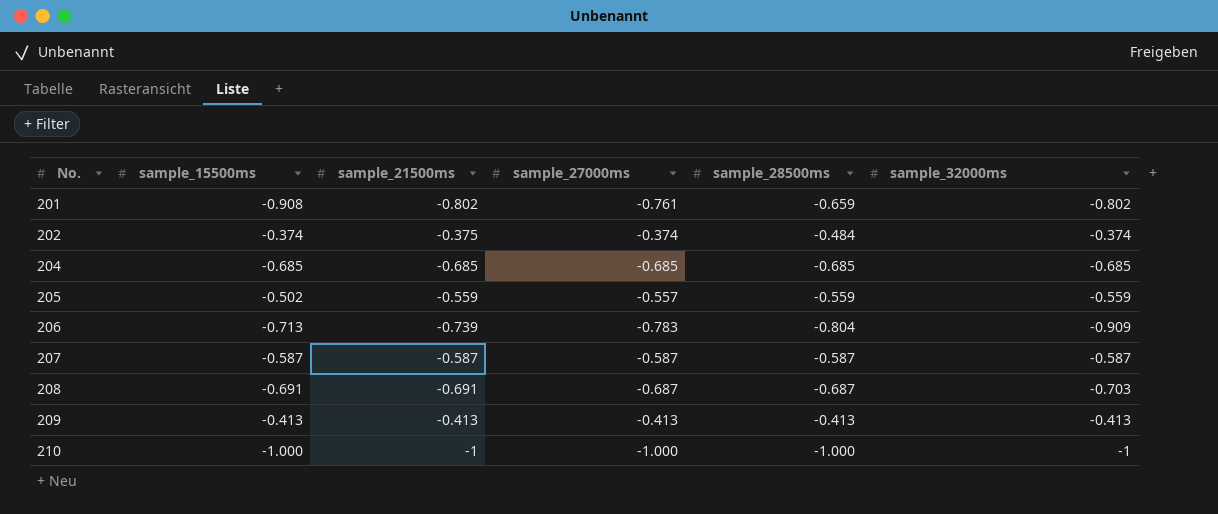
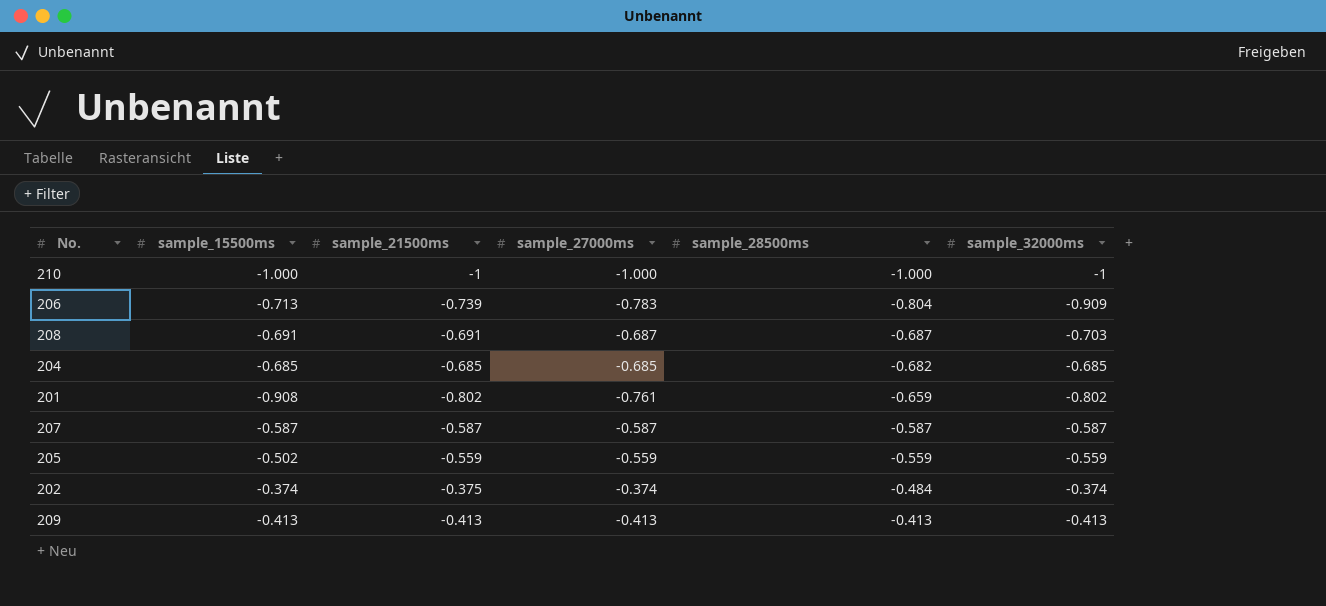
row order: No. ascending -> sample_28500ms ascending
204 | sample_28500ms: -0.685 -> -0.682
205 | sample_27000ms: -0.557 -> -0.559

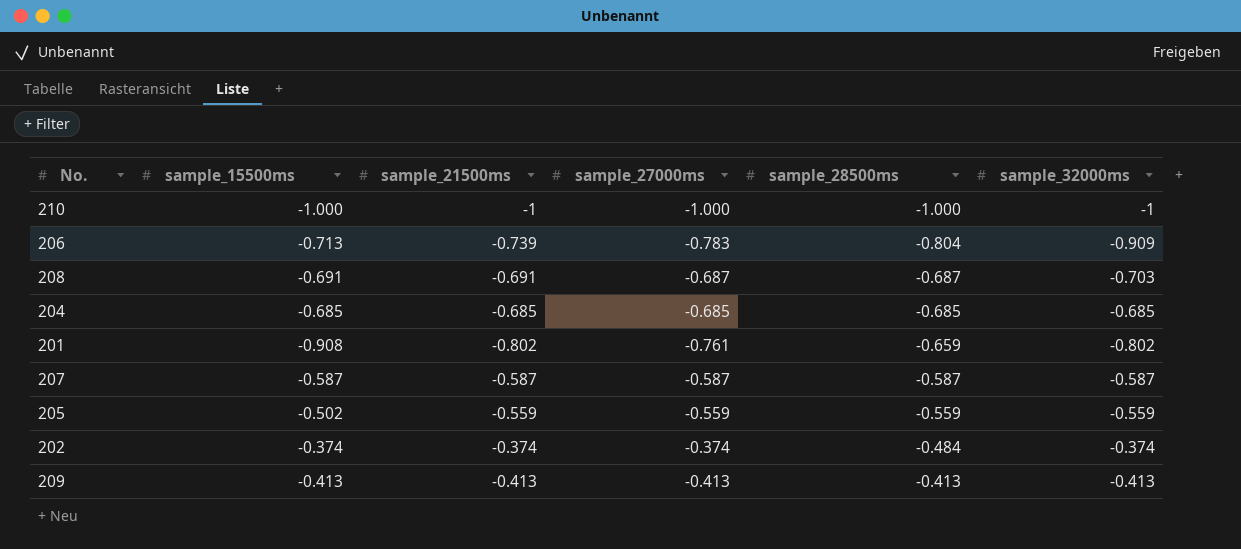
204 | sample_28500ms: -0.682 -> -0.685
202 | sample_21500ms: -0.375 -> -0.374

